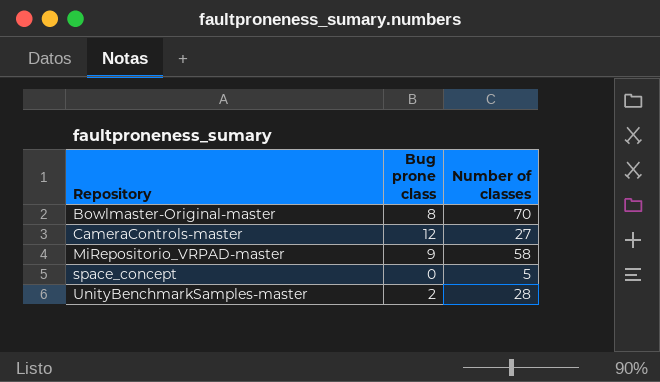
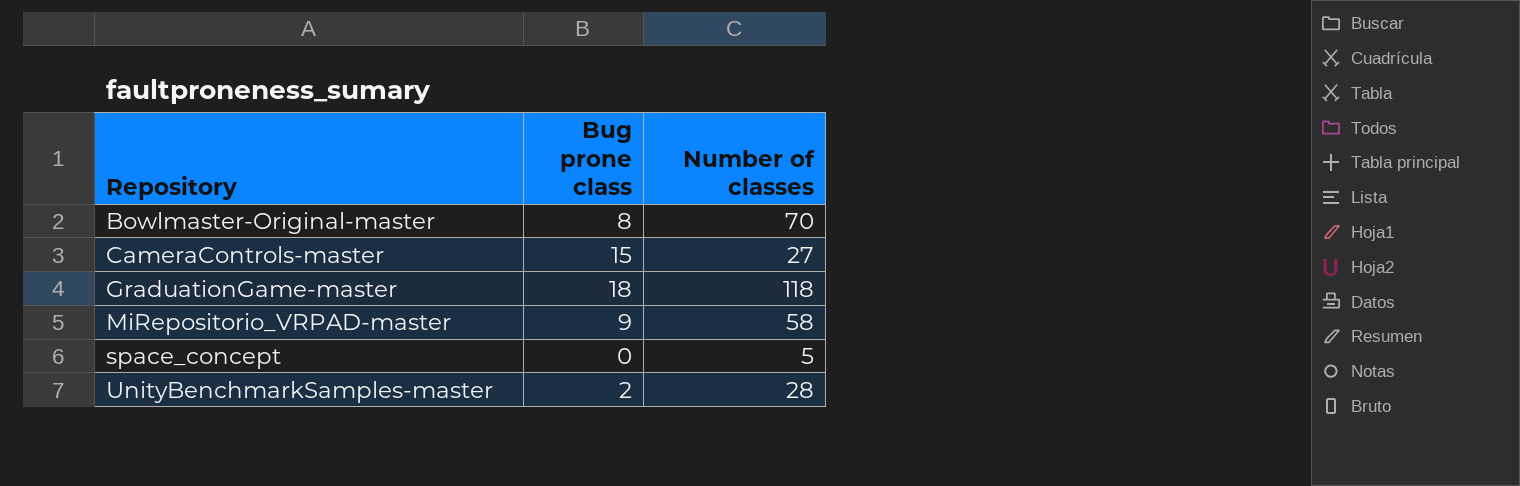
CameraControls-master | Bug prone class: 12 -> 15
row GraduationGame-master: none -> 18 | 118

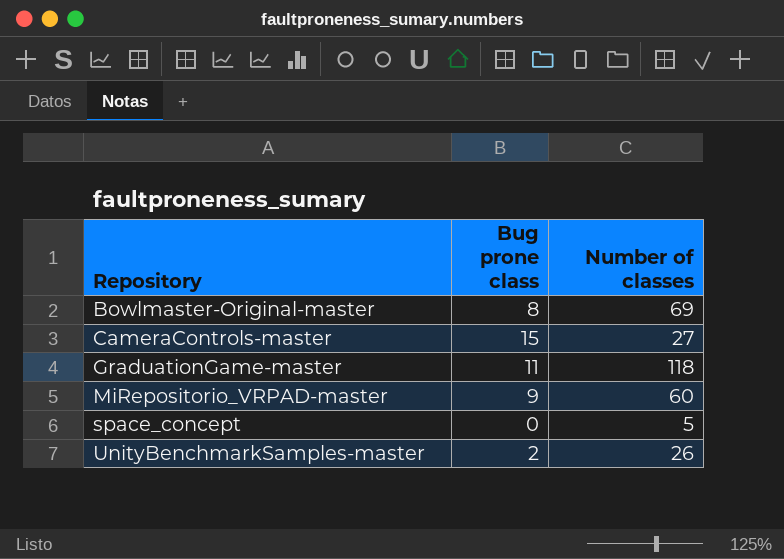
Bowlmaster-Original-master | Number of classes: 70 -> 69
GraduationGame-master | Bug prone class: 18 -> 11
MiRepositorio_VRPAD-master | Number of classes: 58 -> 60
UnityBenchmarkSamples-master | Number of classes: 28 -> 26

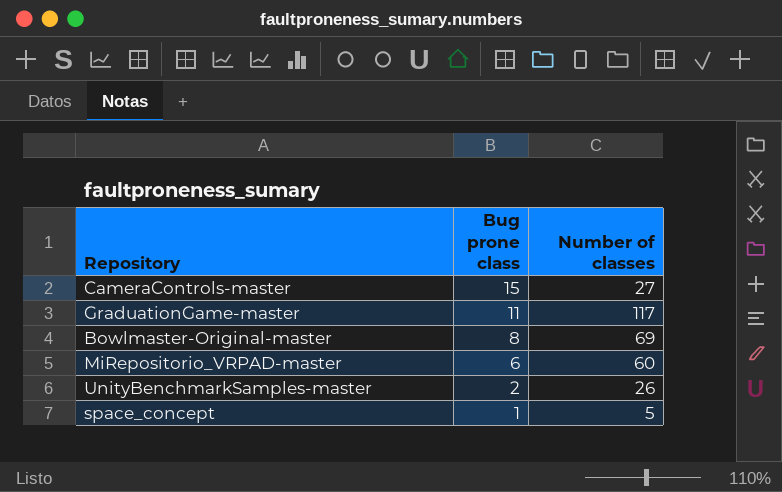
row order: Repository ascending -> Bug prone class descending
GraduationGame-master | Number of classes: 118 -> 117
MiRepositorio_VRPAD-master | Bug prone class: 9 -> 6
space_concept | Bug prone class: 0 -> 1

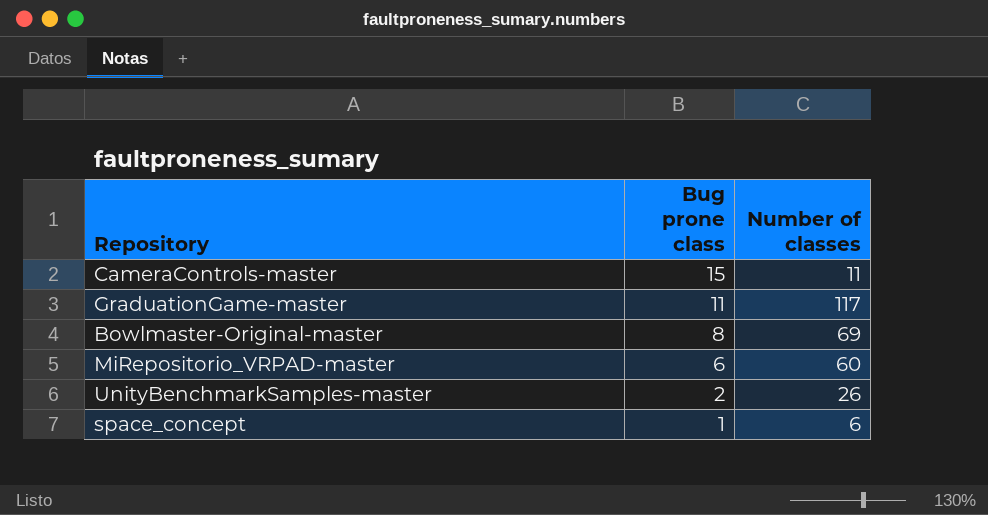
CameraControls-master | Number of classes: 27 -> 11
space_concept | Number of classes: 5 -> 6

